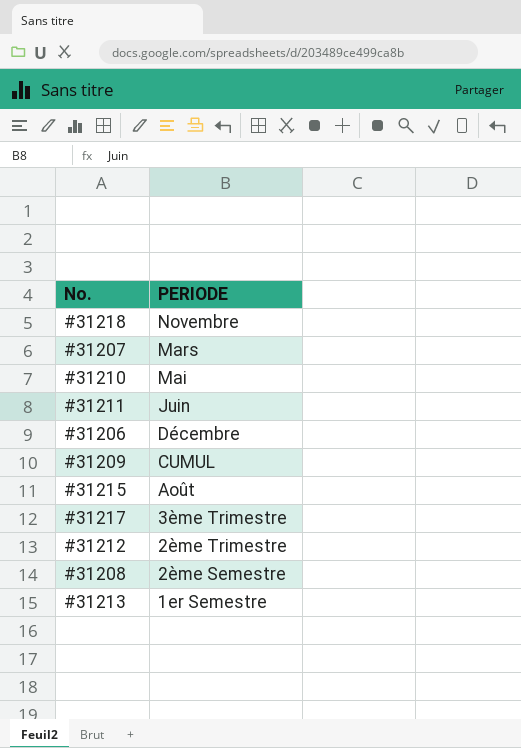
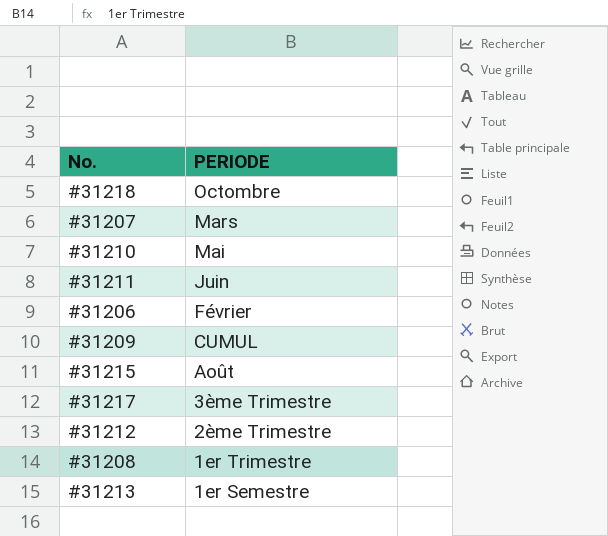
#31218 | PERIODE: Novembre -> Octombre
#31206 | PERIODE: Décembre -> Février
#31208 | PERIODE: 2ème Semestre -> 1er Trimestre

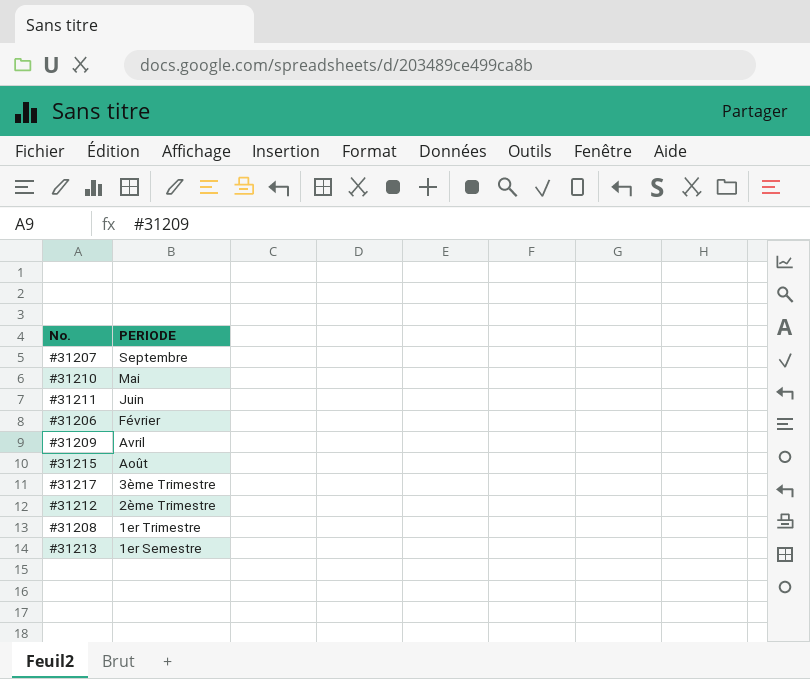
row #31218: Octombre -> none
#31207 | PERIODE: Mars -> Septembre
#31209 | PERIODE: CUMUL -> Avril

